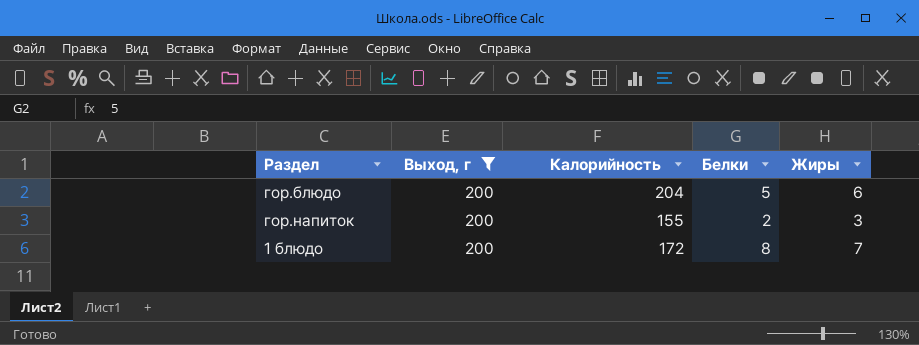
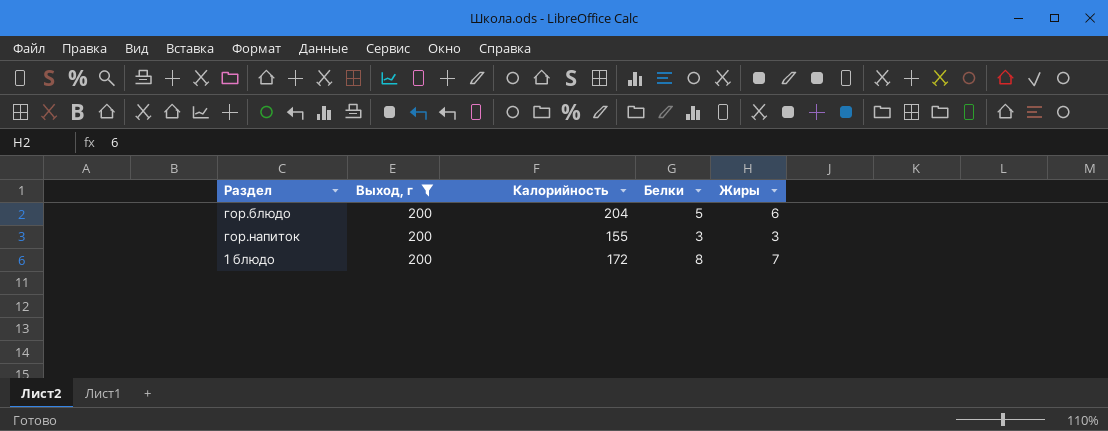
гор.напиток | Белки: 2 -> 3

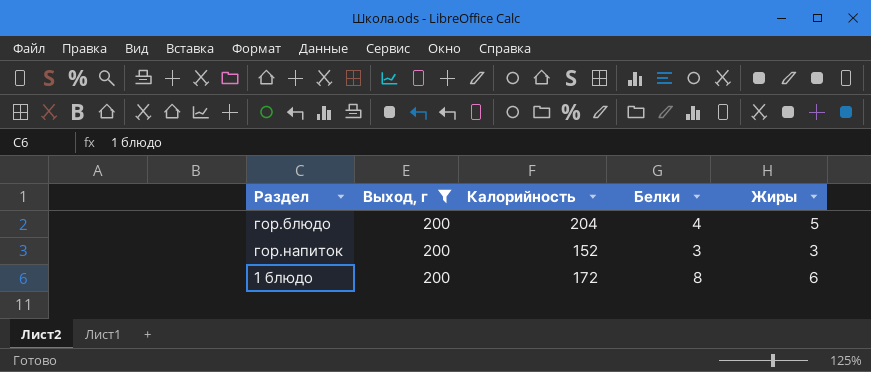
гор.блюдо | Белки: 5 -> 4
гор.блюдо | Жиры: 6 -> 5
гор.напиток | Калорийность: 155 -> 152
1 блюдо | Жиры: 7 -> 6

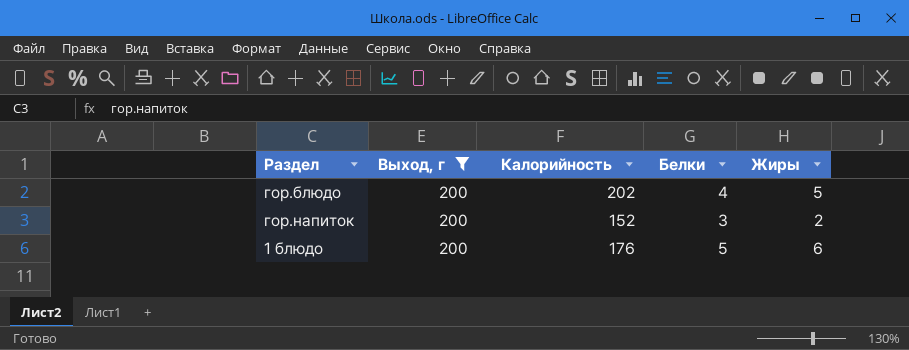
гор.блюдо | Калорийность: 204 -> 202
гор.напиток | Жиры: 3 -> 2
1 блюдо | Калорийность: 172 -> 176
1 блюдо | Белки: 8 -> 5

